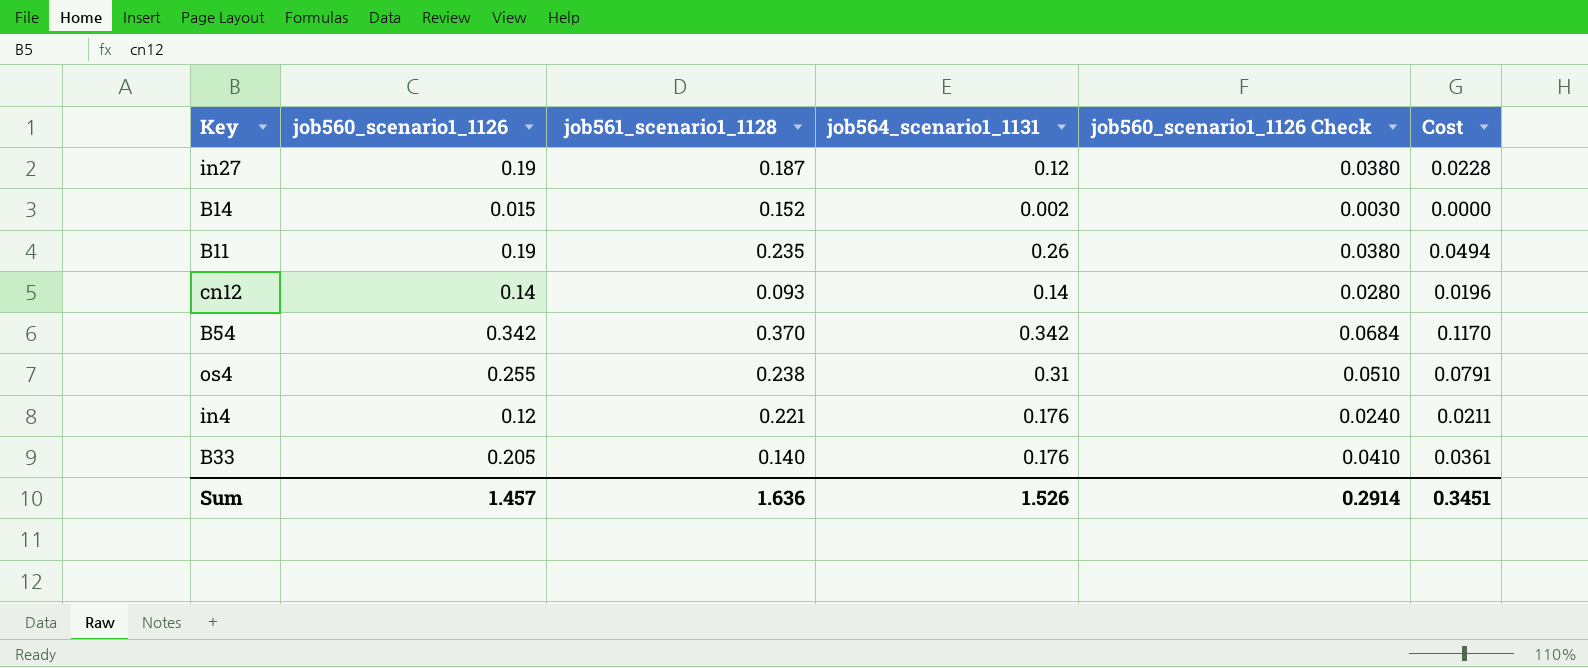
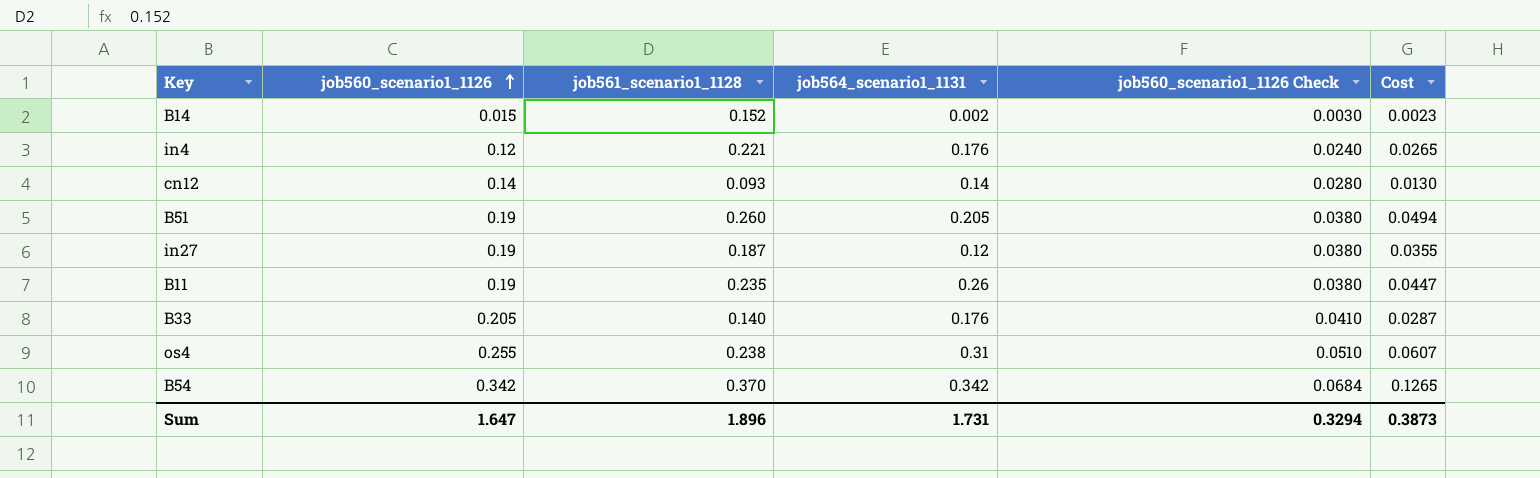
row order: none -> job560_scenario1_1126 ascending
column Cost | formula: [job560_scenario1_1126] * [job564_scenario1_1131] -> [job560_scenario1_1126] * [job561_scenario1_1128]
row B51: none -> 0.19 | 0.260 | 0.205 | 0.0380 | 0.0494
Sum | job560_scenario1_1126: 1.457 -> 1.647
Sum | job561_scenario1_1128: 1.636 -> 1.896
Sum | job564_scenario1_1131: 1.526 -> 1.731
Sum | job560_scenario1_1126 Check: 0.2914 -> 0.3294
Sum | Cost: 0.3451 -> 0.3873

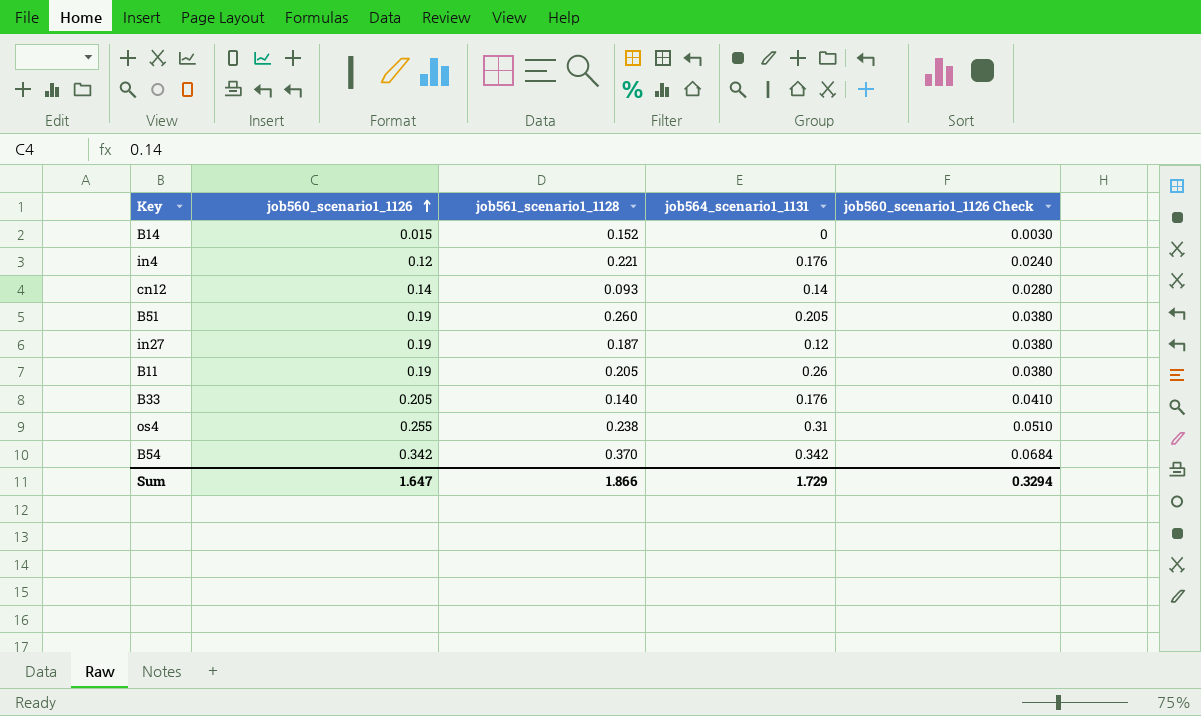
column Cost | formula: [job560_scenario1_1126] * [job561_scenario1_1128] -> none
B14 | job564_scenario1_1131: 0.002 -> 0
B11 | job561_scenario1_1128: 0.235 -> 0.205
Sum | job561_scenario1_1128: 1.896 -> 1.866
Sum | job564_scenario1_1131: 1.731 -> 1.729

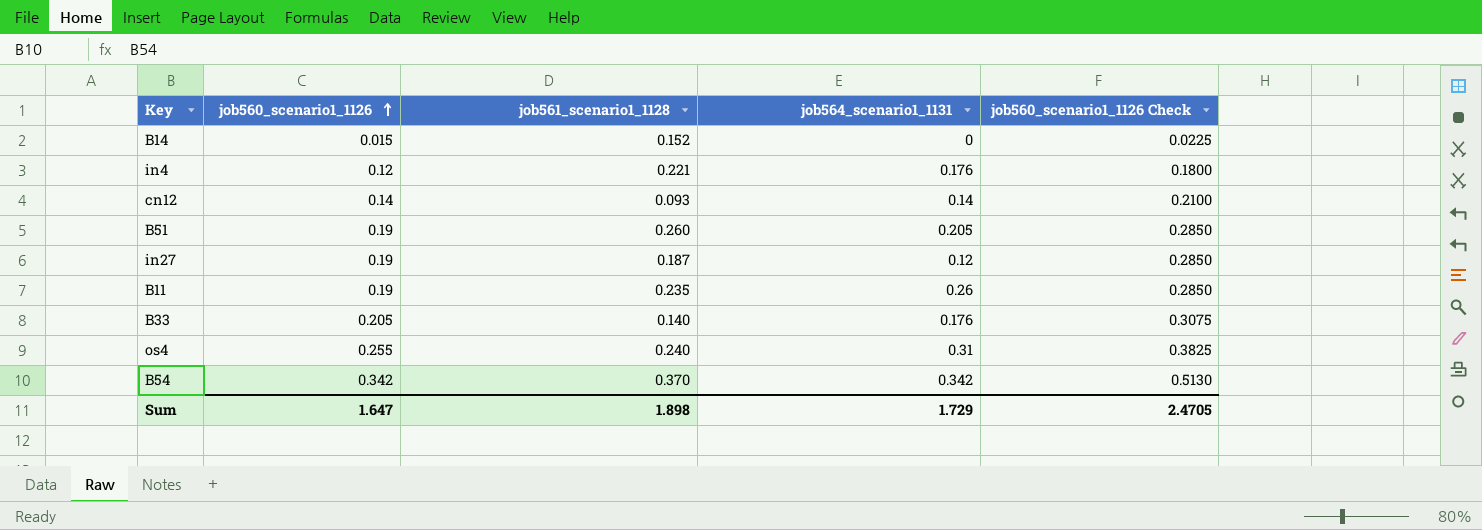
column job560_scenario1_1126 Check | formula: [job560_scenario1_1126] * 0.2 -> [job560_scenario1_1126] * 1.5
B11 | job561_scenario1_1128: 0.205 -> 0.235
os4 | job561_scenario1_1128: 0.238 -> 0.240
Sum | job561_scenario1_1128: 1.866 -> 1.898
Sum | job560_scenario1_1126 Check: 0.3294 -> 2.4705

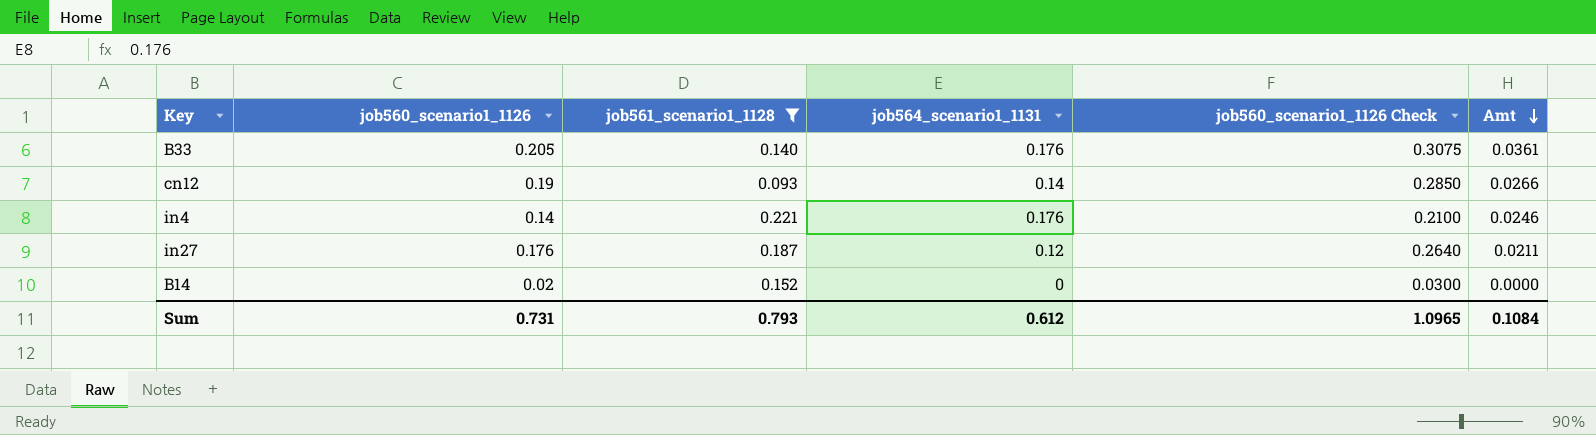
filter: none -> job561_scenario1_1128 <= 0.221
row order: job560_scenario1_1126 ascending -> Amt descending
column Amt | formula: none -> [job560_scenario1_1126] * [job564_scenario1_1131]
cn12 | job560_scenario1_1126: 0.14 -> 0.19
cn12 | job560_scenario1_1126 Check: 0.2100 -> 0.2850
in4 | job560_scenario1_1126: 0.12 -> 0.14
in4 | job560_scenario1_1126 Check: 0.1800 -> 0.2100
in27 | job560_scenario1_1126: 0.19 -> 0.176
in27 | job560_scenario1_1126 Check: 0.2850 -> 0.2640
B14 | job560_scenario1_1126: 0.015 -> 0.02
B14 | job560_scenario1_1126 Check: 0.0225 -> 0.0300
Sum | job560_scenario1_1126: 1.647 -> 0.731
Sum | job561_scenario1_1128: 1.898 -> 0.793
Sum | job564_scenario1_1131: 1.729 -> 0.612
Sum | job560_scenario1_1126 Check: 2.4705 -> 1.0965

